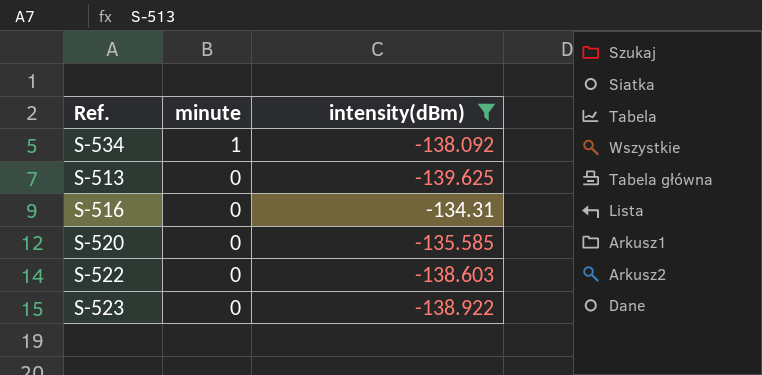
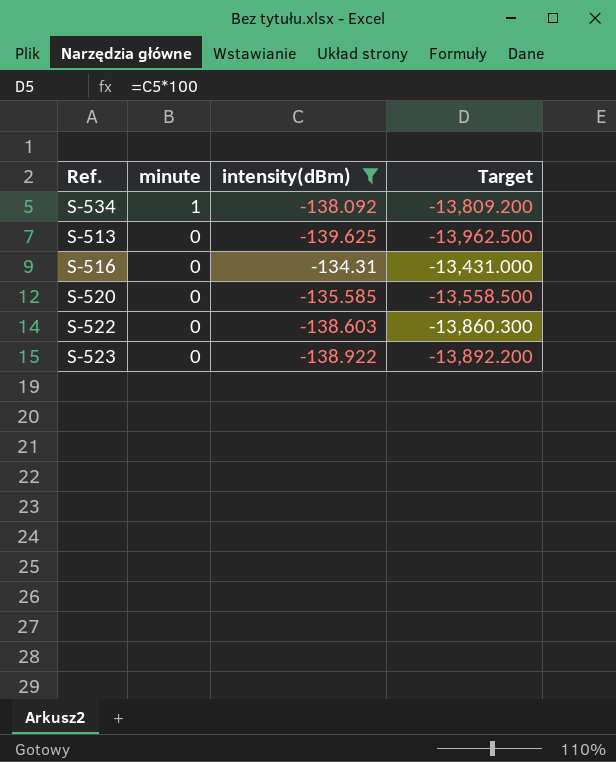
column Target | formula: none -> [intensity(dBm)] * 100

